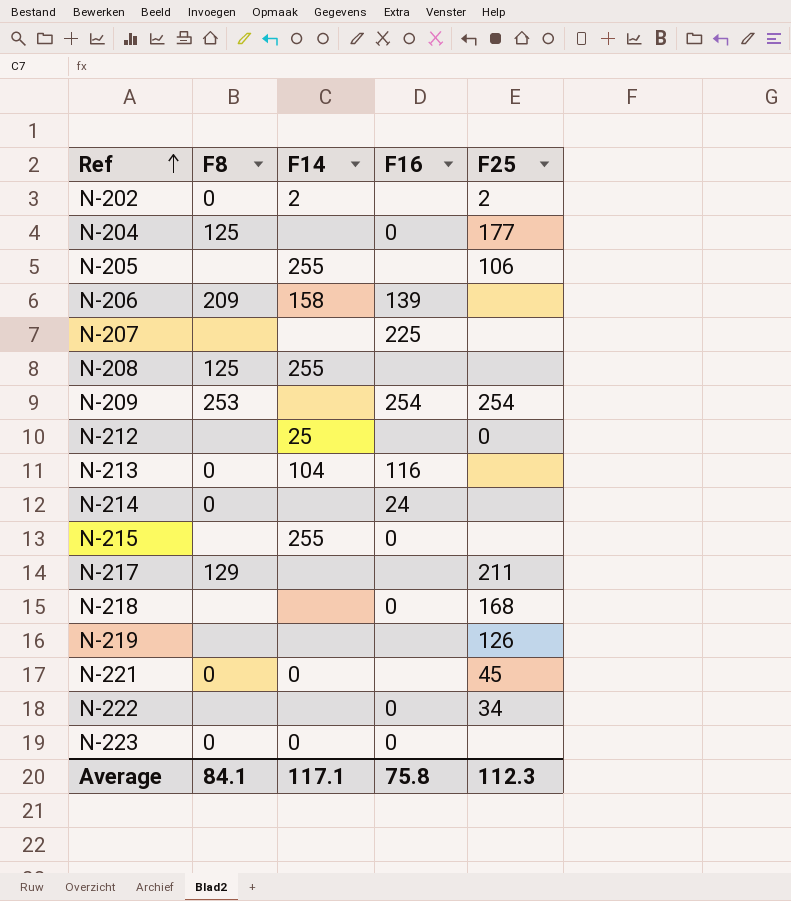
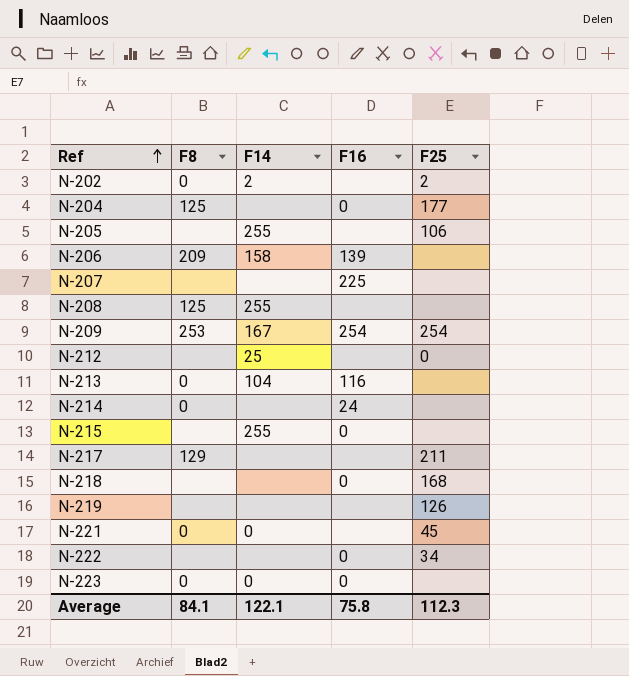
N-209 | F14: none -> 167
Average | F14: 117.1 -> 122.1

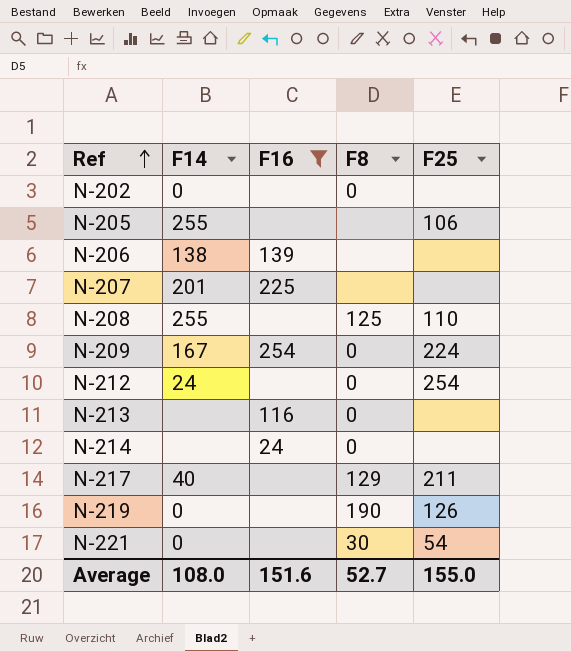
filter: none -> F16 != 0
column F8 | position: 2 -> 4
N-202 | F14: 2 -> 0
N-202 | F25: 2 -> none
N-206 | F14: 158 -> 138
N-206 | F8: 209 -> none
N-207 | F14: none -> 201
N-208 | F25: none -> 110
N-209 | F8: 253 -> 0
N-209 | F25: 254 -> 224
N-212 | F14: 25 -> 24
N-212 | F8: none -> 0
N-212 | F25: 0 -> 254
N-213 | F14: 104 -> none
N-217 | F14: none -> 40
N-219 | F14: none -> 0
N-219 | F8: none -> 190
N-221 | F8: 0 -> 30
N-221 | F25: 45 -> 54
Average | F14: 122.1 -> 108.0
Average | F16: 75.8 -> 151.6
Average | F8: 84.1 -> 52.7
Average | F25: 112.3 -> 155.0

